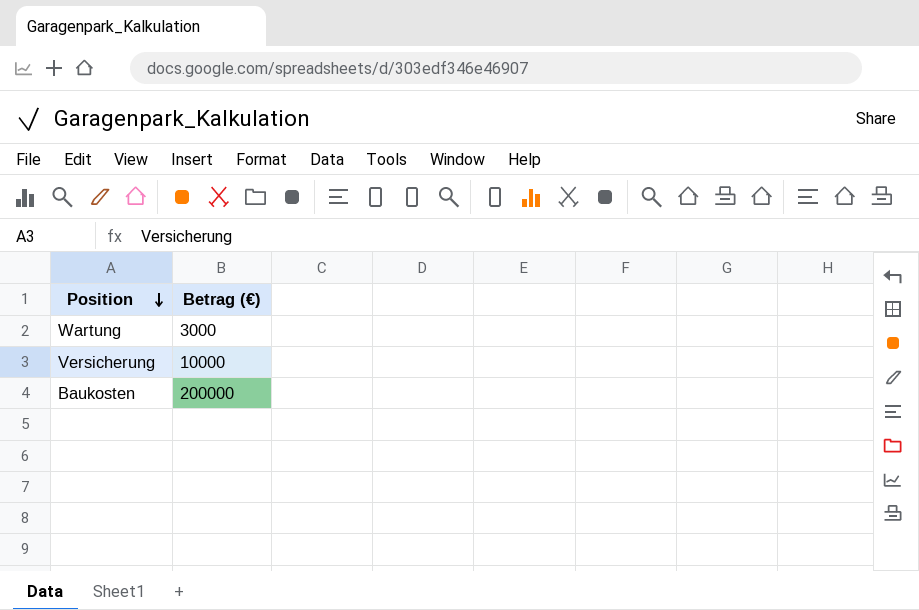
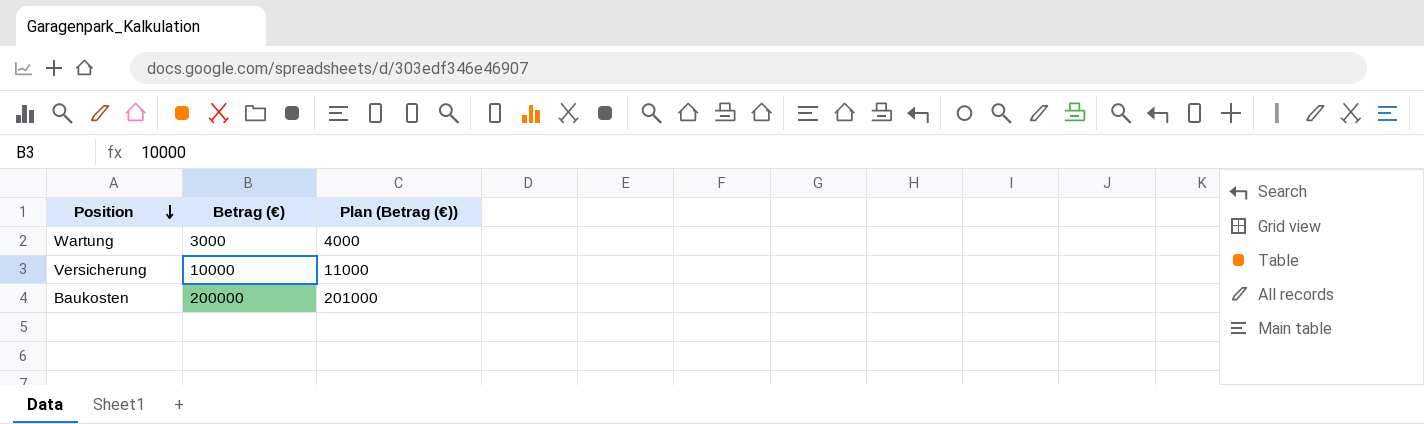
column Plan (Betrag (€)) | formula: none -> [Betrag (€)] + 1000

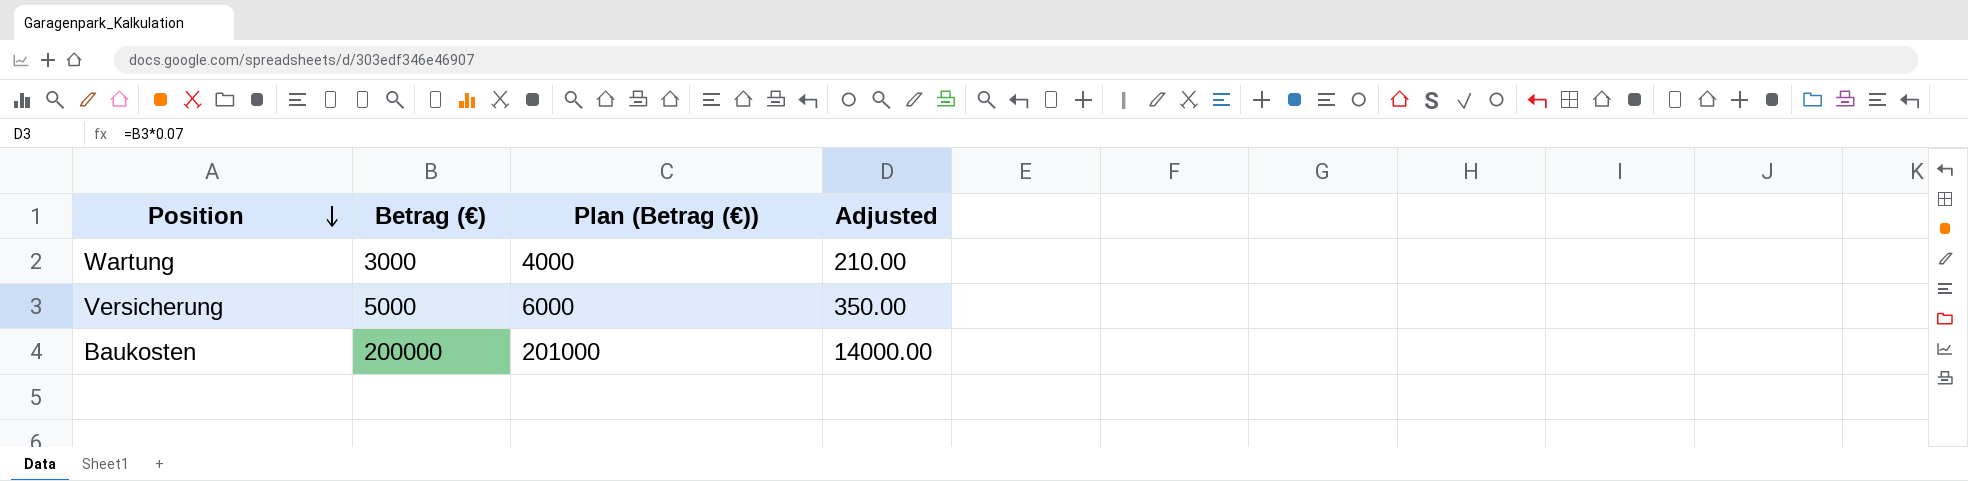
column Adjusted | formula: none -> [Betrag (€)] * 0.07
Versicherung | Betrag (€): 10000 -> 5000
Versicherung | Plan (Betrag (€)): 11000 -> 6000

